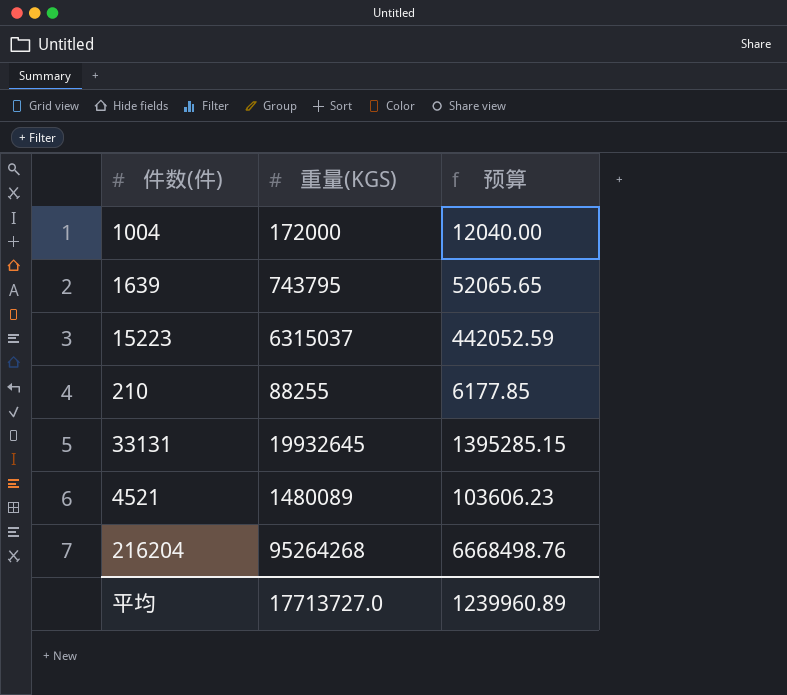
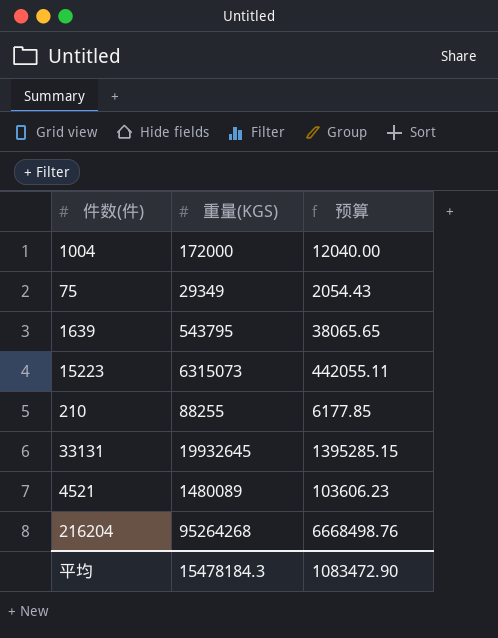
row 75: none -> 29349 | 2054.43
1639 | 重量(KGS): 743795 -> 543795
1639 | 预算: 52065.65 -> 38065.65
15223 | 重量(KGS): 6315037 -> 6315073
15223 | 预算: 442052.59 -> 442055.11
平均 | 重量(KGS): 17713727.0 -> 15478184.3
平均 | 预算: 1239960.89 -> 1083472.90

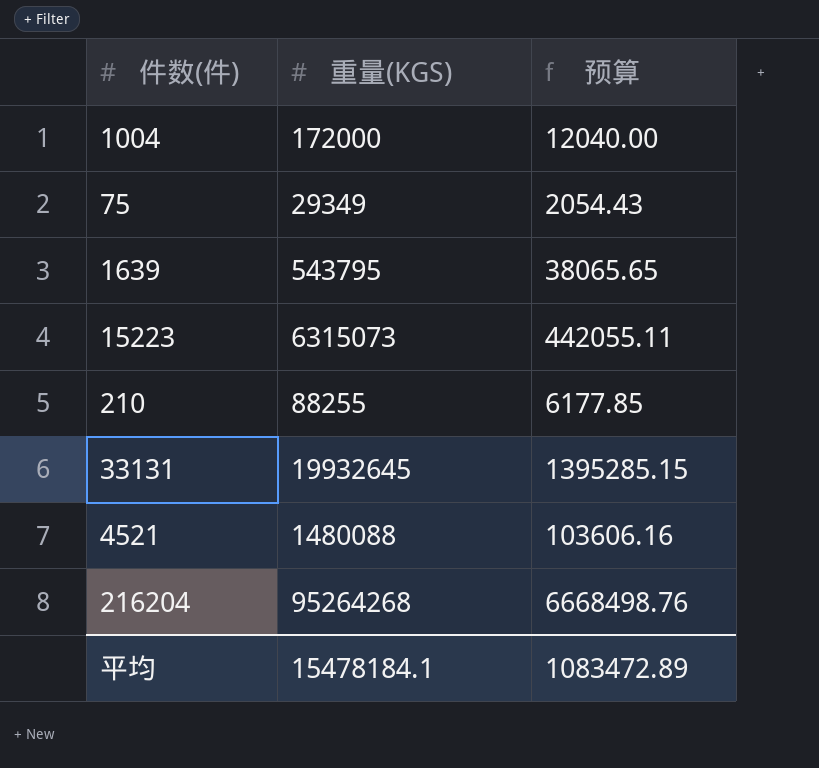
4521 | 重量(KGS): 1480089 -> 1480088
4521 | 预算: 103606.23 -> 103606.16
平均 | 重量(KGS): 15478184.3 -> 15478184.1
平均 | 预算: 1083472.90 -> 1083472.89

